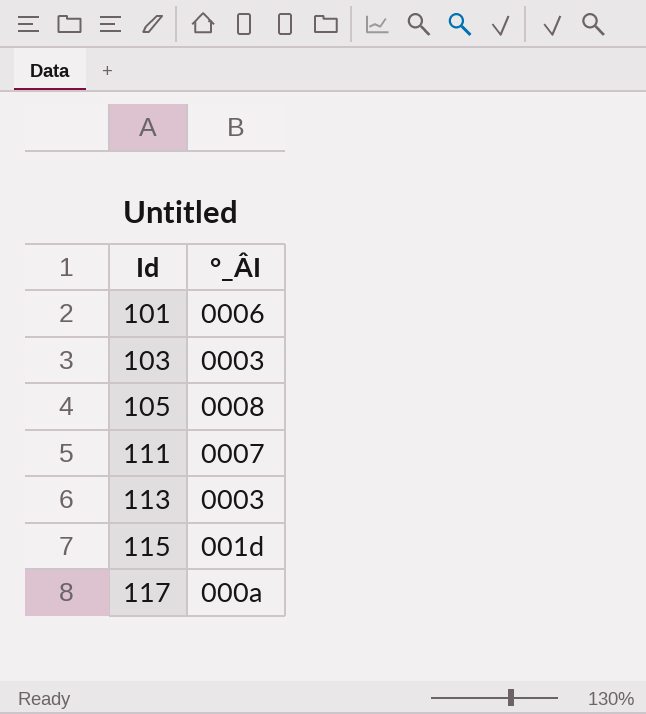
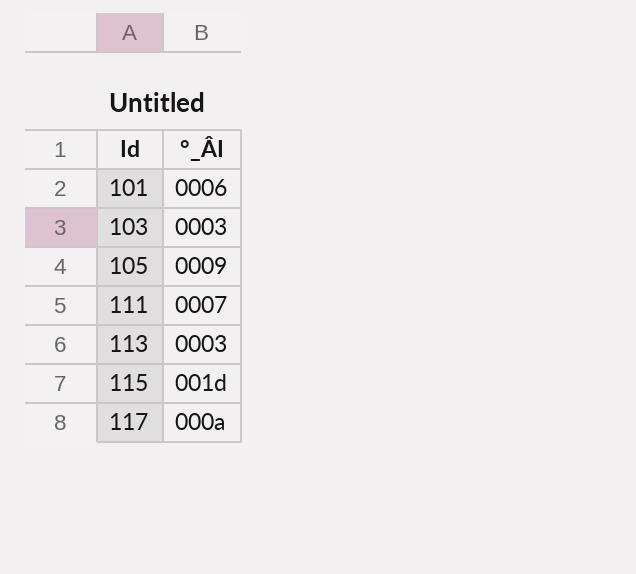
105 | °_ÂI: 0008 -> 0009

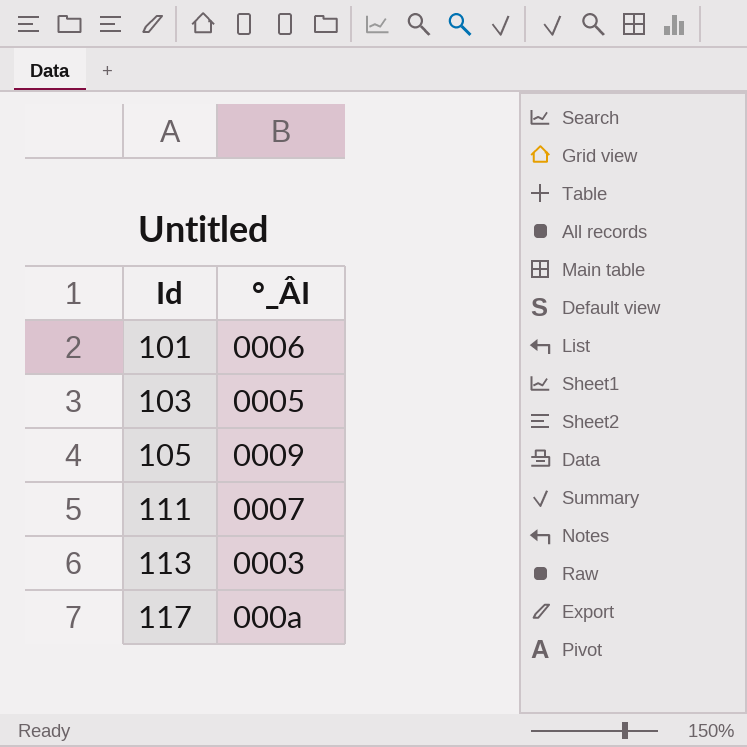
row 115: 001d -> none
103 | °_ÂI: 0003 -> 0005

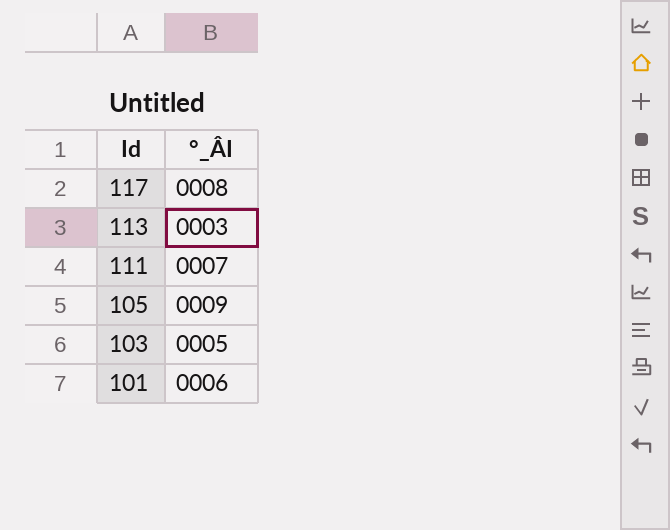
row order: Id ascending -> Id descending
117 | °_ÂI: 000a -> 0008

